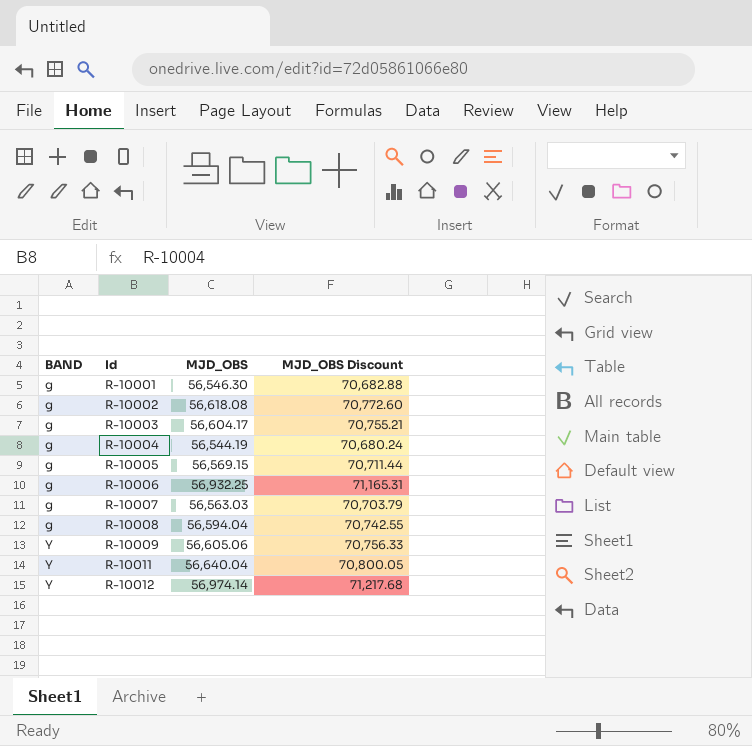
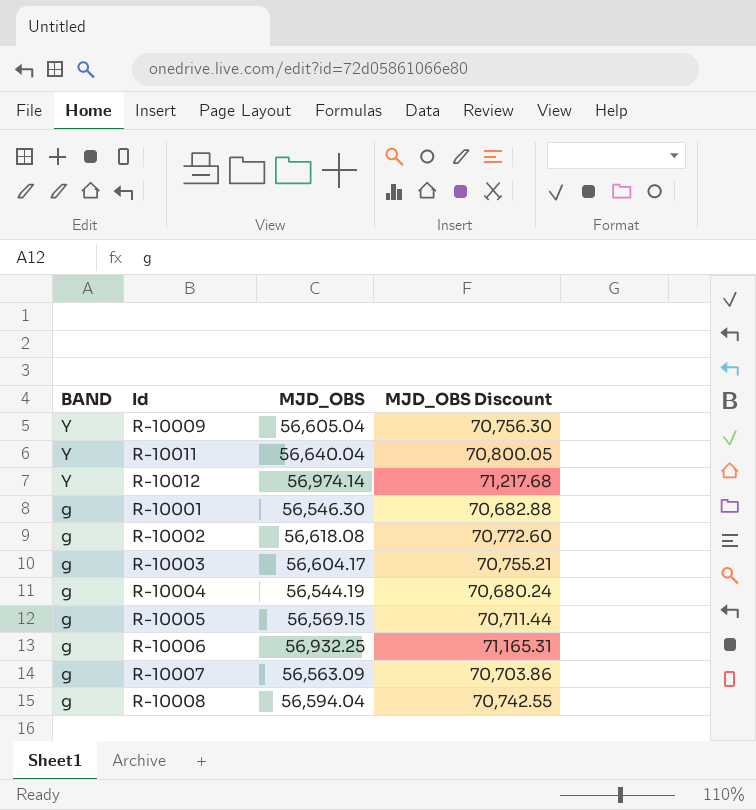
row order: BAND ascending -> BAND descending
R-10009 | MJD_OBS: 56,605.06 -> 56,605.04
R-10009 | MJD_OBS Discount: 70,756.33 -> 70,756.30
R-10007 | MJD_OBS: 56,563.03 -> 56,563.09
R-10007 | MJD_OBS Discount: 70,703.79 -> 70,703.86

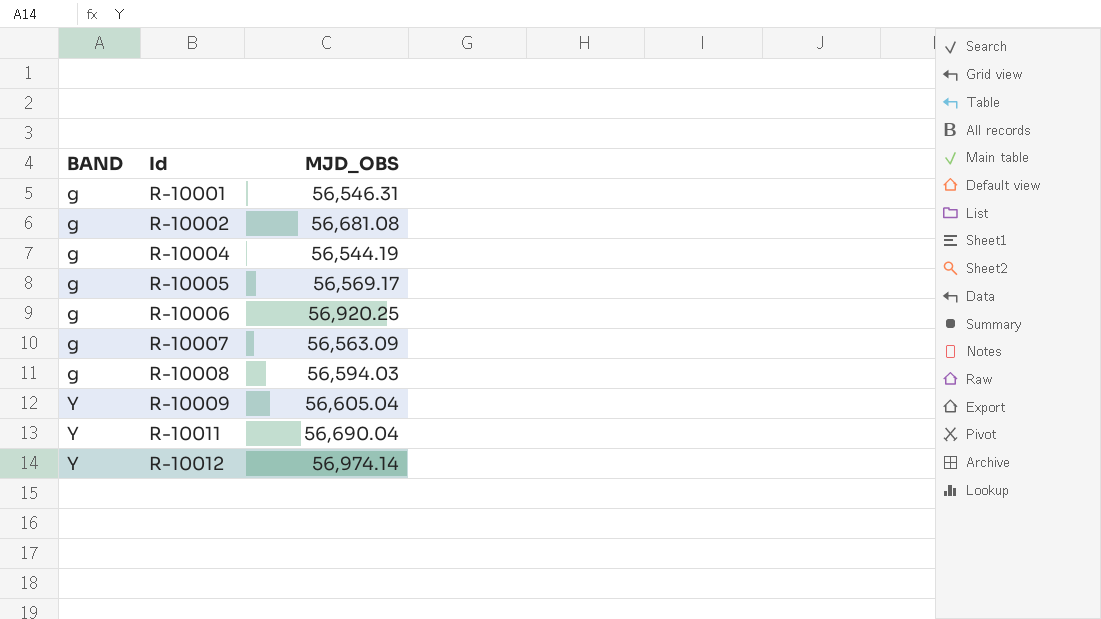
row order: BAND descending -> BAND ascending
column MJD_OBS Discount | formula: [MJD_OBS] * 1.25 -> none
row R-10003: g | 56,604.17 | 70,755.21 -> none
R-10001 | MJD_OBS: 56,546.30 -> 56,546.31
R-10002 | MJD_OBS: 56,618.08 -> 56,681.08
R-10005 | MJD_OBS: 56,569.15 -> 56,569.17
R-10006 | MJD_OBS: 56,932.25 -> 56,920.25
R-10008 | MJD_OBS: 56,594.04 -> 56,594.03
R-10011 | MJD_OBS: 56,640.04 -> 56,690.04

